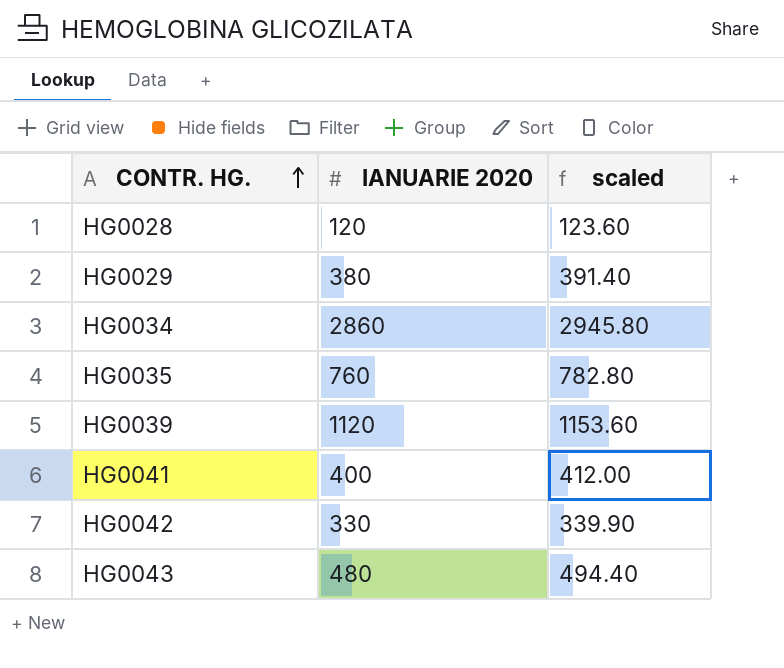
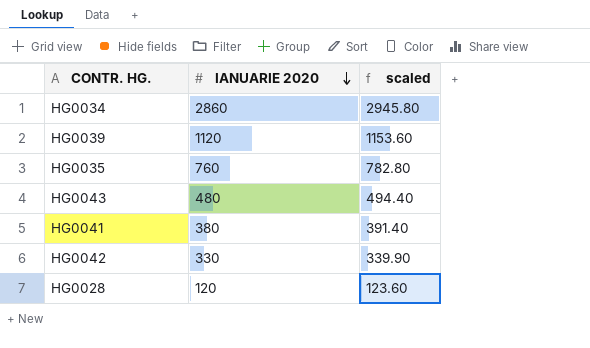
row order: CONTR. HG. ascending -> IANUARIE 2020 descending
row HG0029: 380 | 391.40 -> none
HG0041 | IANUARIE 2020: 400 -> 380
HG0041 | scaled: 412.00 -> 391.40

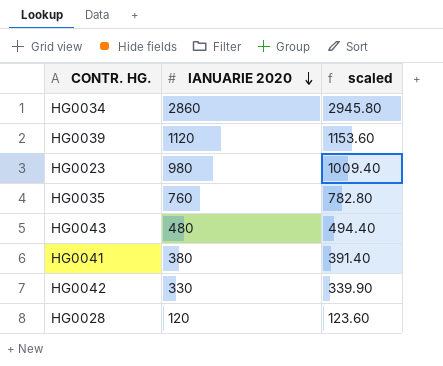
row HG0023: none -> 980 | 1009.40

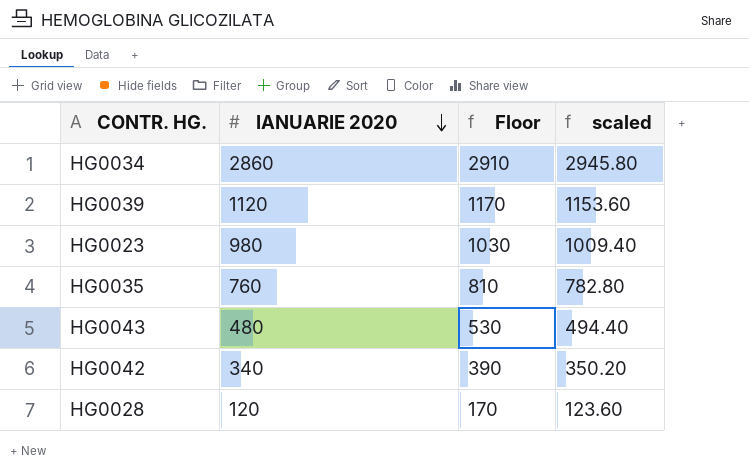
column Floor | formula: none -> [IANUARIE 2020] + 50
row HG0041: 380 | 391.40 -> none
HG0042 | IANUARIE 2020: 330 -> 340
HG0042 | scaled: 339.90 -> 350.20

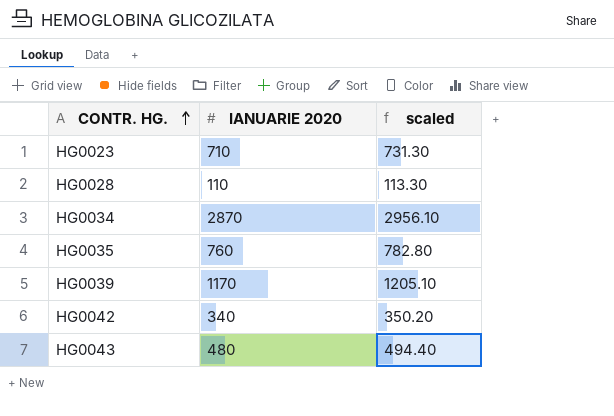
row order: IANUARIE 2020 descending -> CONTR. HG. ascending
column Floor | formula: [IANUARIE 2020] + 50 -> none
HG0023 | IANUARIE 2020: 980 -> 710
HG0023 | scaled: 1009.40 -> 731.30
HG0028 | IANUARIE 2020: 120 -> 110
HG0028 | scaled: 123.60 -> 113.30
HG0034 | IANUARIE 2020: 2860 -> 2870
HG0034 | scaled: 2945.80 -> 2956.10
HG0039 | IANUARIE 2020: 1120 -> 1170
HG0039 | scaled: 1153.60 -> 1205.10

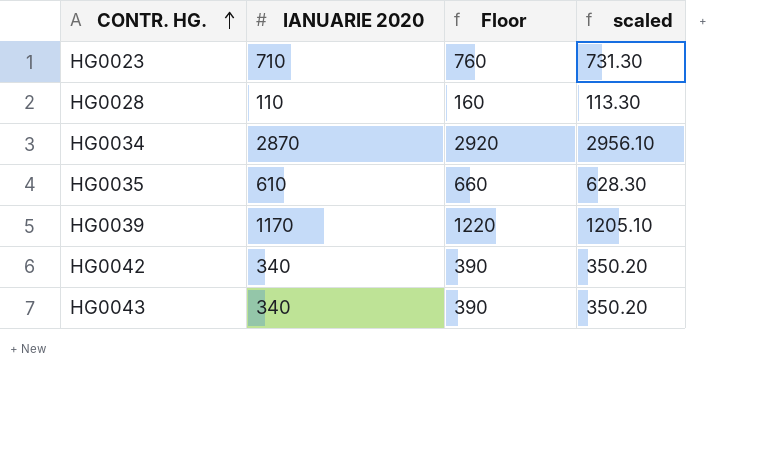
column Floor | formula: none -> [IANUARIE 2020] + 50
HG0035 | IANUARIE 2020: 760 -> 610
HG0035 | scaled: 782.80 -> 628.30
HG0043 | IANUARIE 2020: 480 -> 340
HG0043 | scaled: 494.40 -> 350.20

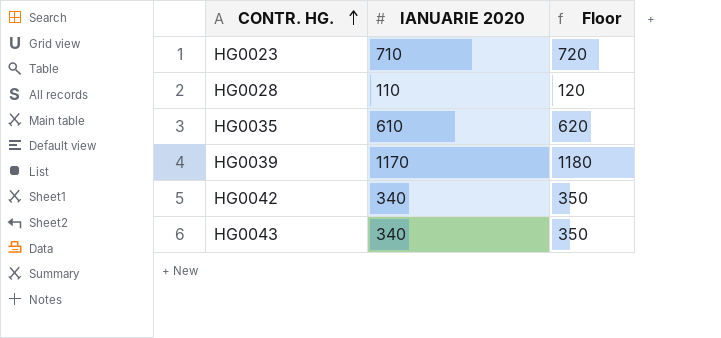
column scaled | formula: [IANUARIE 2020] * 1.03 -> none
column Floor | formula: [IANUARIE 2020] + 50 -> [IANUARIE 2020] + 10
row HG0034: 2870 | 2920 | 2956.10 -> none

